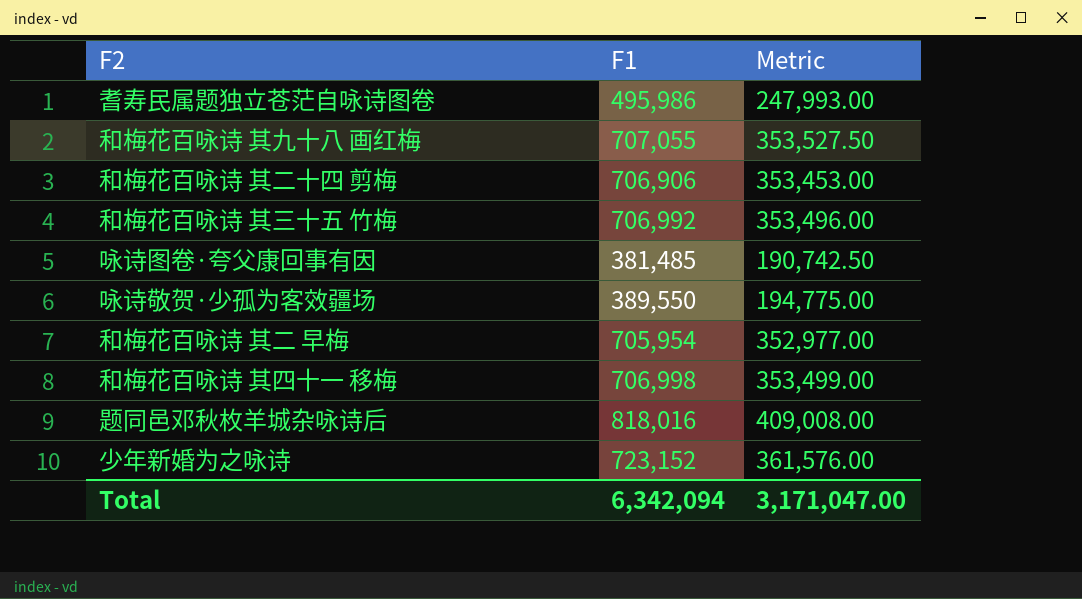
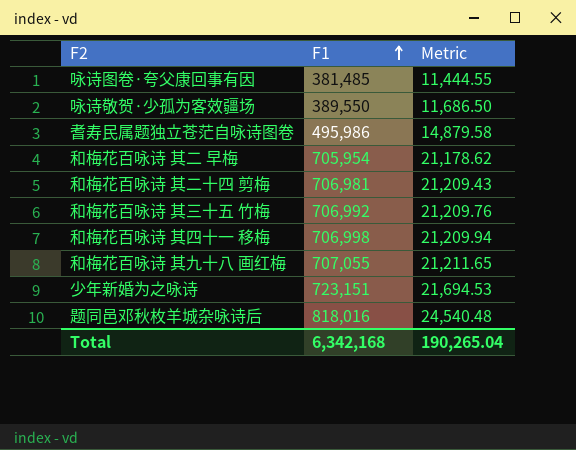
row order: none -> F1 ascending
column Metric | formula: [F1] * 0.5 -> [F1] * 0.03
和梅花百咏诗 其二十四 剪梅 | F1: 706,906 -> 706,981
少年新婚为之咏诗 | F1: 723,152 -> 723,151
Total | F1: 6,342,094 -> 6,342,168
Total | Metric: 3,171,047.00 -> 190,265.04

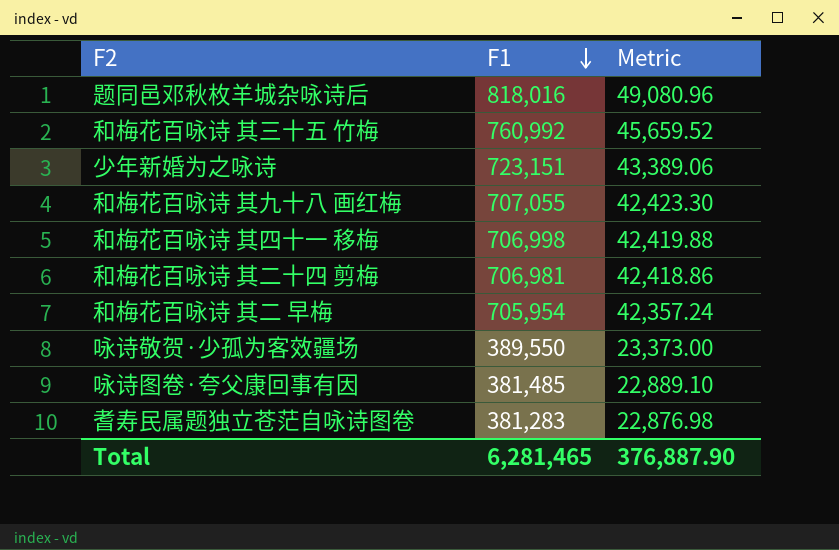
row order: F1 ascending -> F1 descending
column Metric | formula: [F1] * 0.03 -> [F1] * 0.06
和梅花百咏诗 其三十五 竹梅 | F1: 706,992 -> 760,992
耆寿民属题独立苍茫自咏诗图卷 | F1: 495,986 -> 381,283
Total | F1: 6,342,168 -> 6,281,465
Total | Metric: 190,265.04 -> 376,887.90

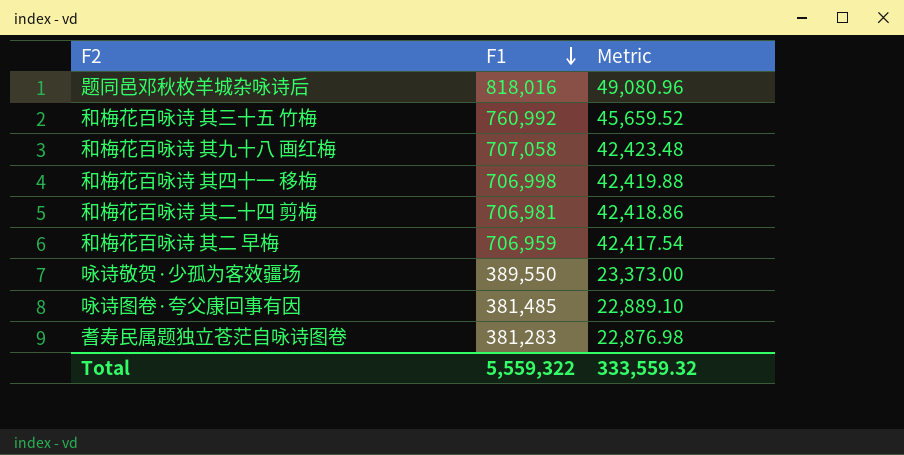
row 少年新婚为之咏诗: 723,151 | 43,389.06 -> none
和梅花百咏诗 其九十八 画红梅 | F1: 707,055 -> 707,058
和梅花百咏诗 其九十八 画红梅 | Metric: 42,423.30 -> 42,423.48
和梅花百咏诗 其二 早梅 | F1: 705,954 -> 706,959
和梅花百咏诗 其二 早梅 | Metric: 42,357.24 -> 42,417.54
Total | F1: 6,281,465 -> 5,559,322
Total | Metric: 376,887.90 -> 333,559.32

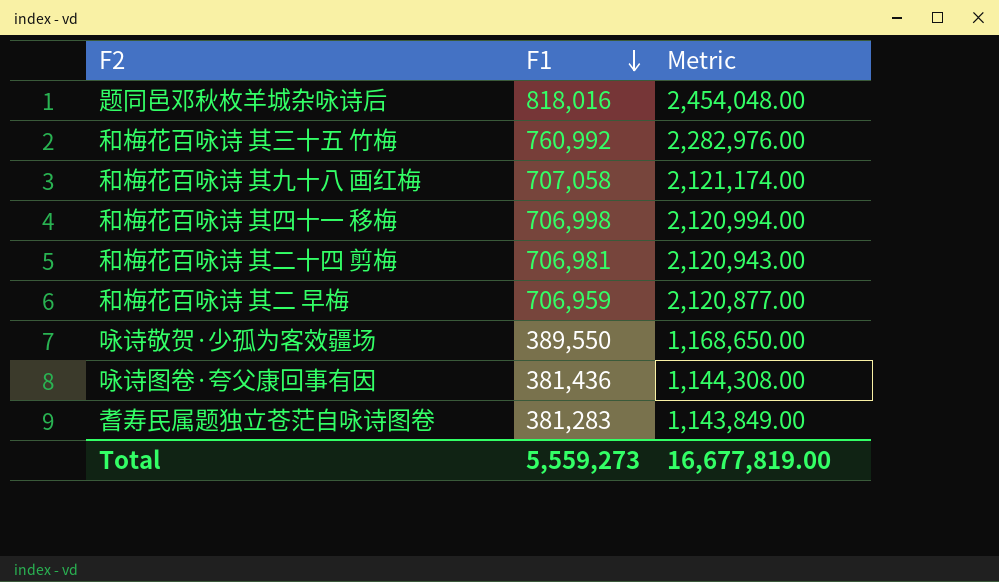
column Metric | formula: [F1] * 0.06 -> [F1] * 3
咏诗图卷·夸父康回事有因 | F1: 381,485 -> 381,436
Total | F1: 5,559,322 -> 5,559,273
Total | Metric: 333,559.32 -> 16,677,819.00

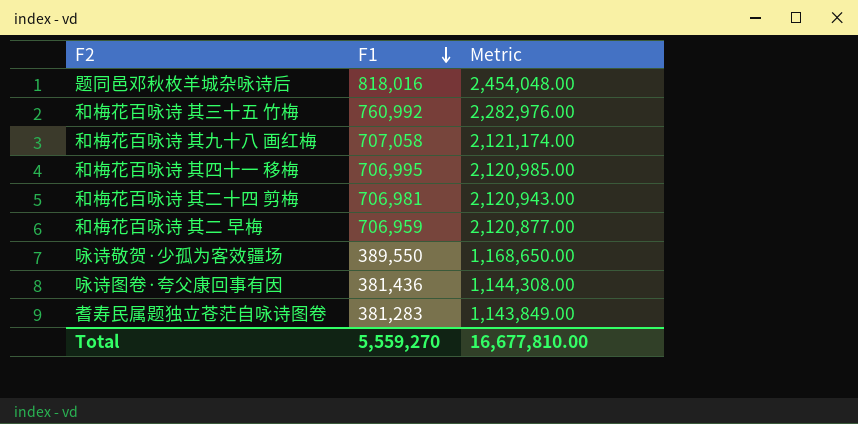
和梅花百咏诗 其四十一 移梅 | F1: 706,998 -> 706,995
和梅花百咏诗 其四十一 移梅 | Metric: 2,120,994.00 -> 2,120,985.00
Total | F1: 5,559,273 -> 5,559,270
Total | Metric: 16,677,819.00 -> 16,677,810.00

